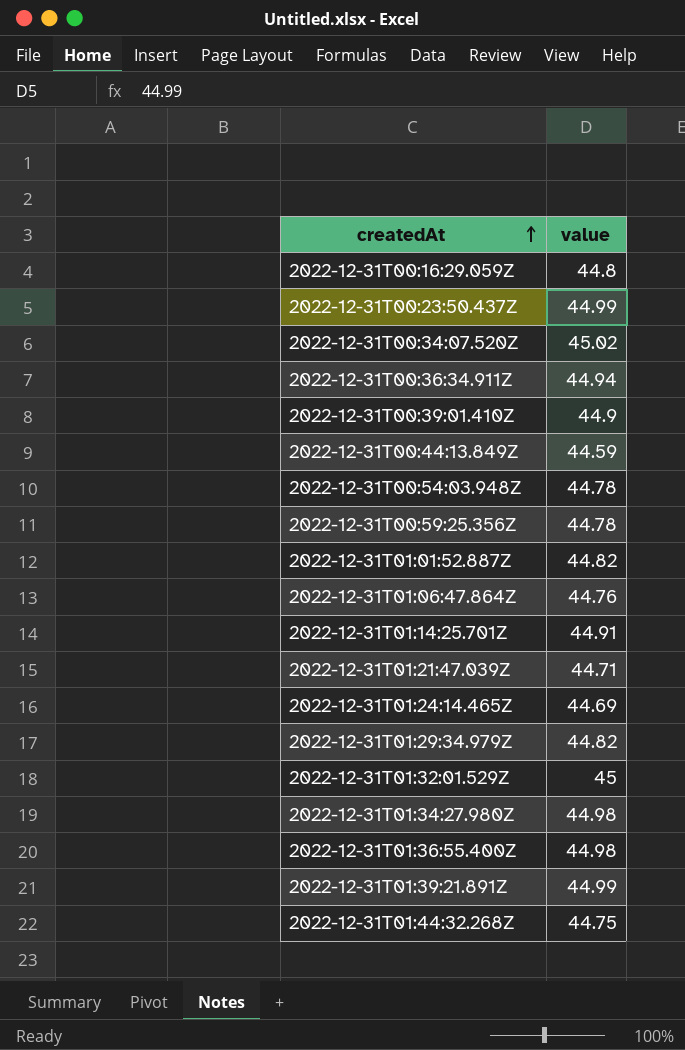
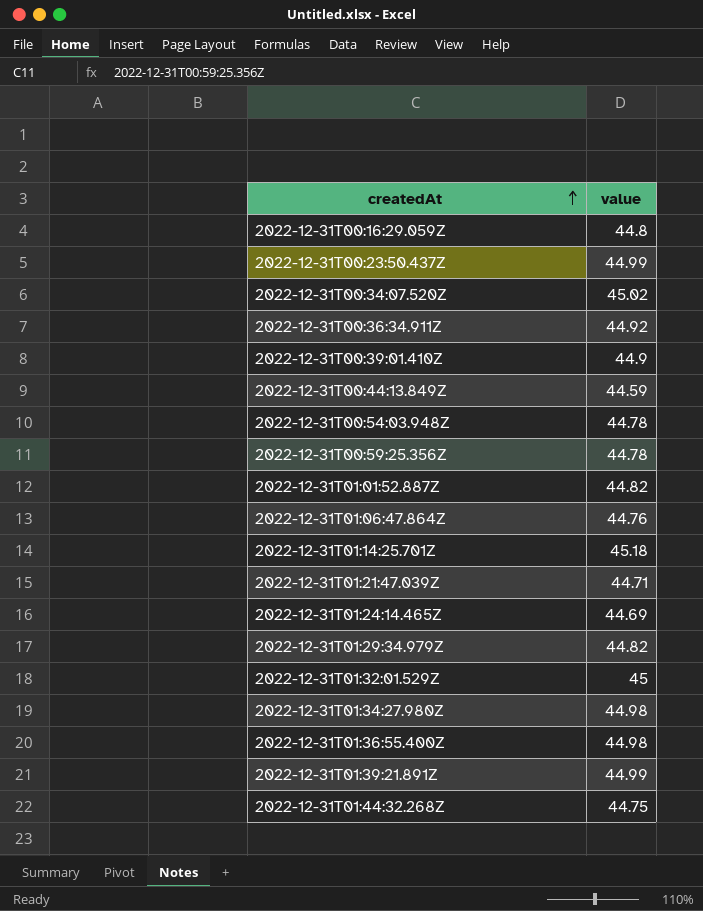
2022-12-31T00:36:34.911Z | value: 44.94 -> 44.92
2022-12-31T01:14:25.701Z | value: 44.91 -> 45.18

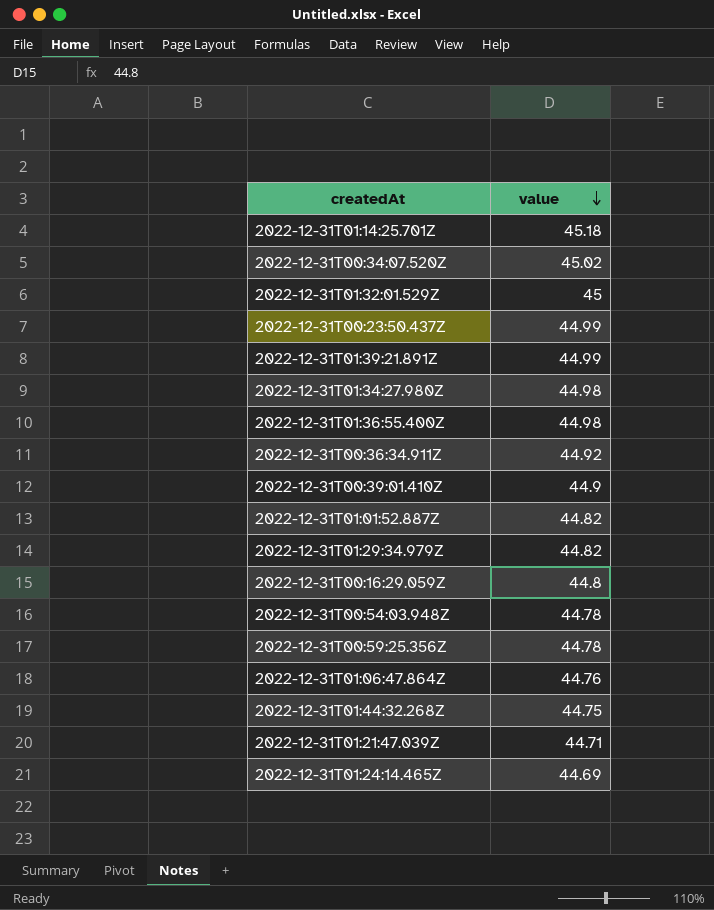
row order: createdAt ascending -> value descending
row 2022-12-31T00:44:13.849Z: 44.59 -> none

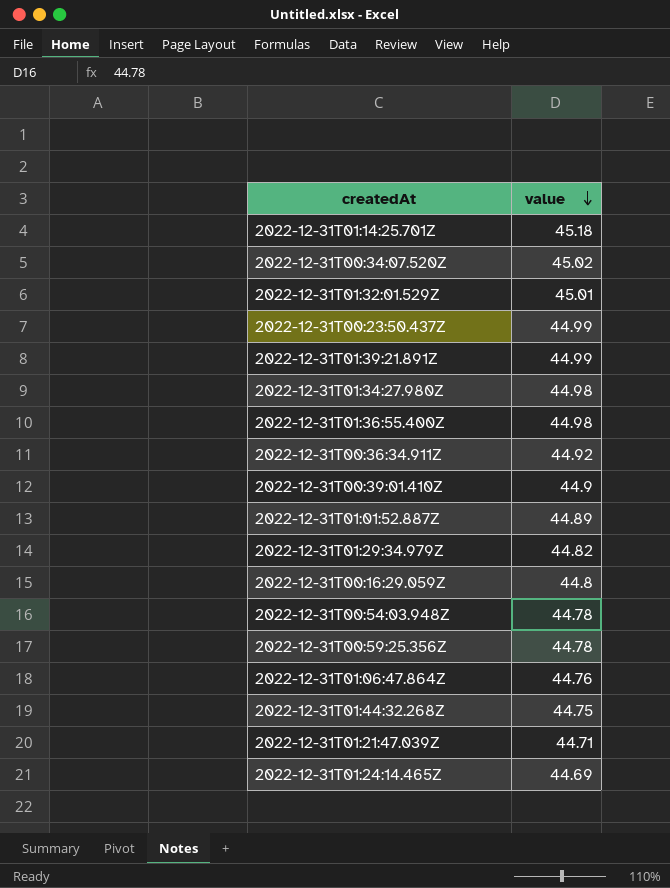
2022-12-31T01:32:01.529Z | value: 45 -> 45.01
2022-12-31T01:01:52.887Z | value: 44.82 -> 44.89

